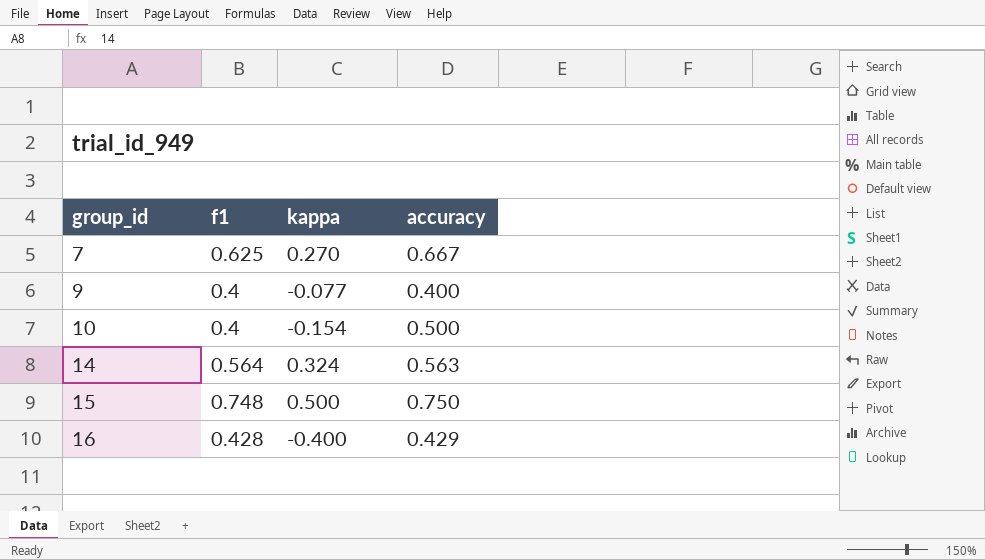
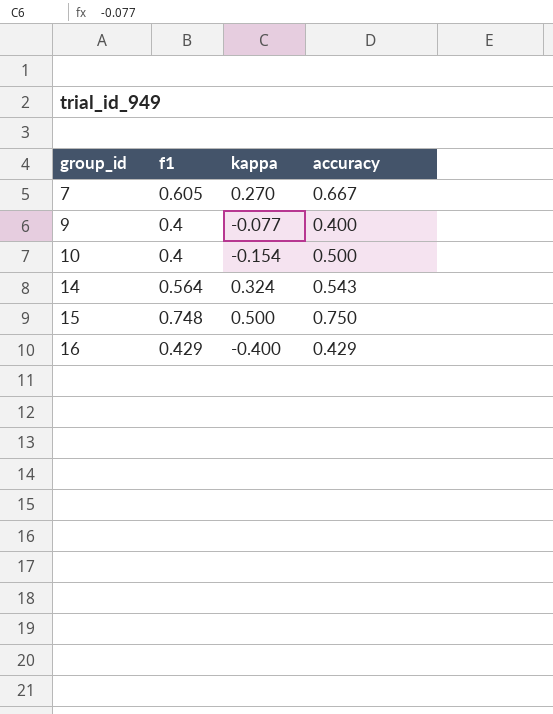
7 | f1: 0.625 -> 0.605
14 | accuracy: 0.563 -> 0.543
16 | f1: 0.428 -> 0.429

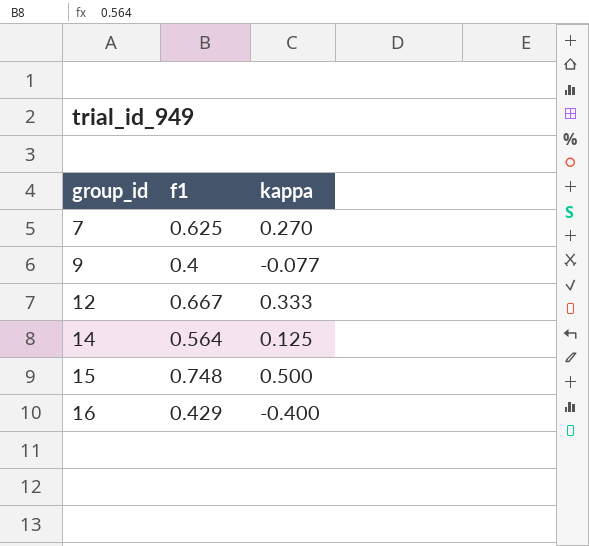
column accuracy | position: 4 -> none
row 10: 0.4 | -0.154 | 0.500 -> none
7 | f1: 0.605 -> 0.625
row 12: none -> 0.667 | 0.333
14 | kappa: 0.324 -> 0.125

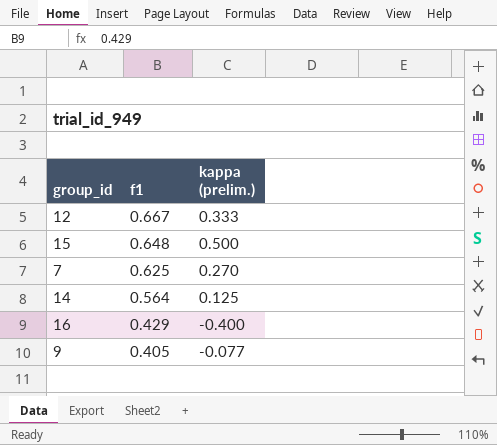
row order: group_id ascending -> f1 descending
column name: kappa -> kappa (prelim.)
15 | f1: 0.748 -> 0.648
9 | f1: 0.4 -> 0.405

